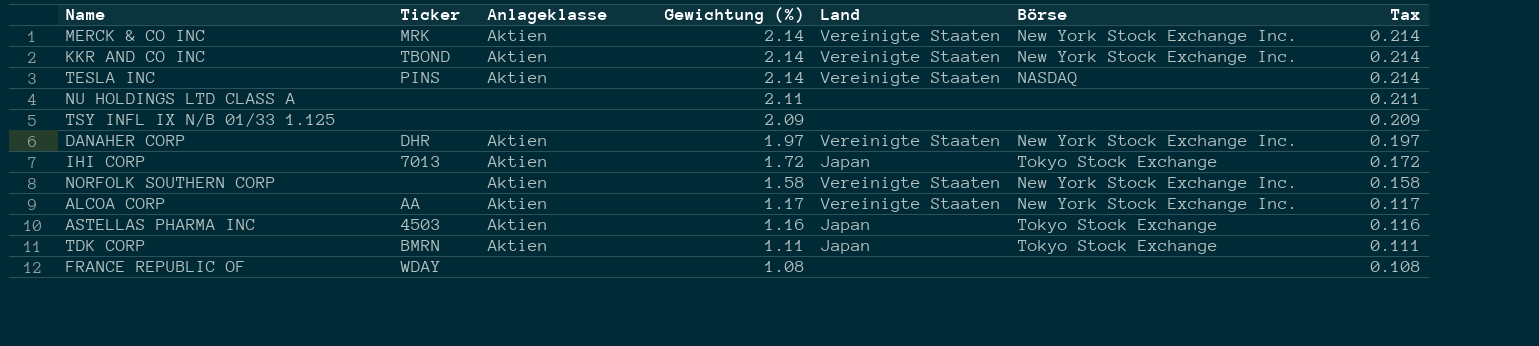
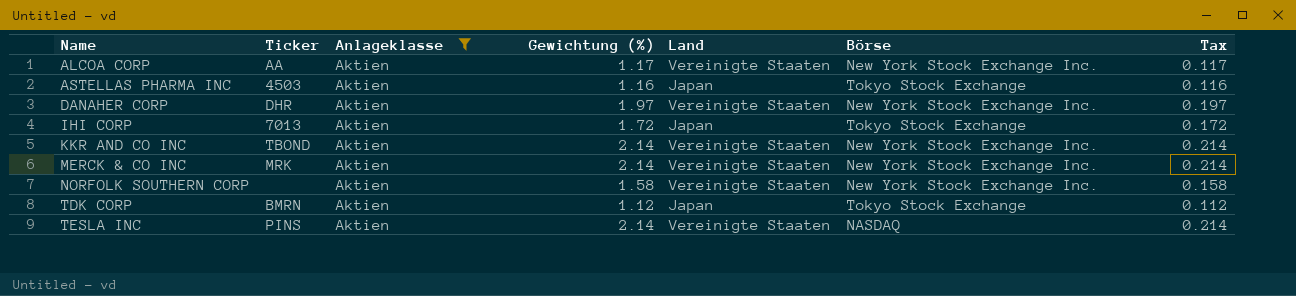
filter: none -> Anlageklasse = Aktien
row order: Gewichtung (%) descending -> Name ascending
TDK CORP | Gewichtung (%): 1.11 -> 1.12
TDK CORP | Tax: 0.111 -> 0.112

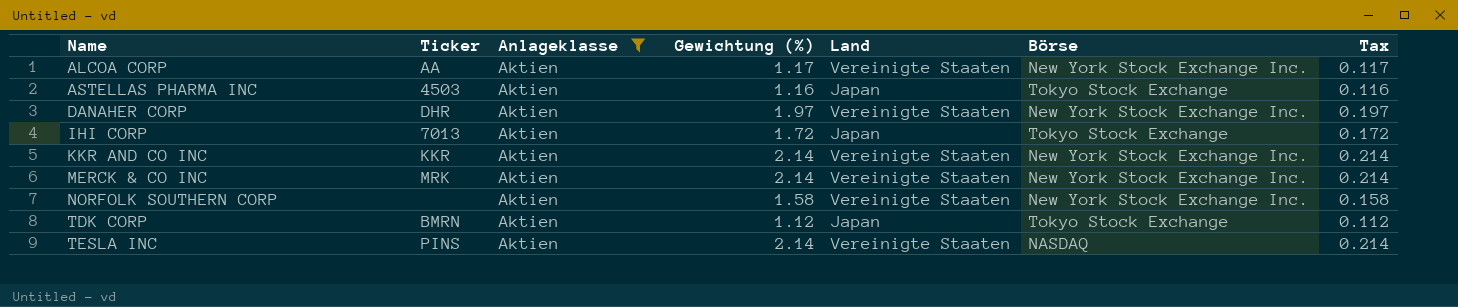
KKR AND CO INC | Ticker: TBOND -> KKR

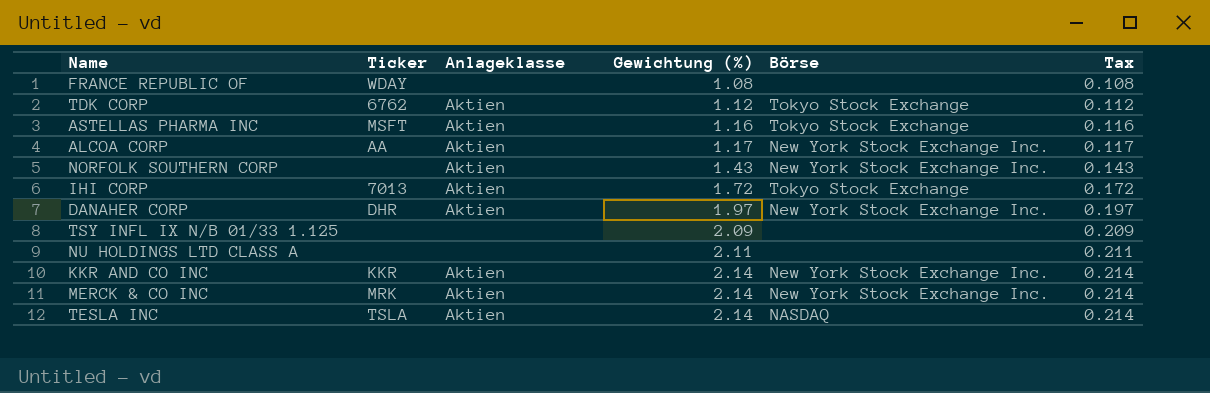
filter: Anlageklasse = Aktien -> none
row order: Name ascending -> Gewichtung (%) ascending
column Land | position: 5 -> none
TDK CORP | Ticker: BMRN -> 6762
ASTELLAS PHARMA INC | Ticker: 4503 -> MSFT
NORFOLK SOUTHERN CORP | Gewichtung (%): 1.58 -> 1.43
NORFOLK SOUTHERN CORP | Tax: 0.158 -> 0.143
TESLA INC | Ticker: PINS -> TSLA

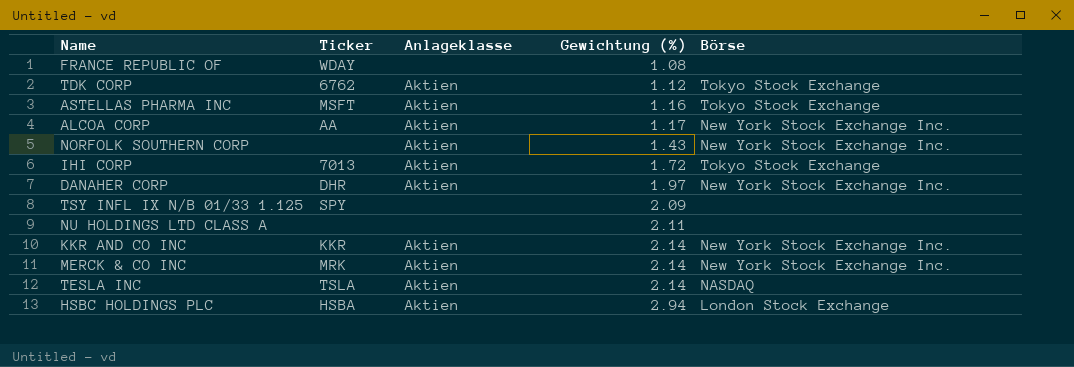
column Tax | formula: [Gewichtung (%)] * 0.1 -> none
TSY INFL IX N/B 01/33 1.125 | Ticker: none -> SPY
row HSBC HOLDINGS PLC: none -> HSBA | Aktien | 2.94 | London Stock Exchange

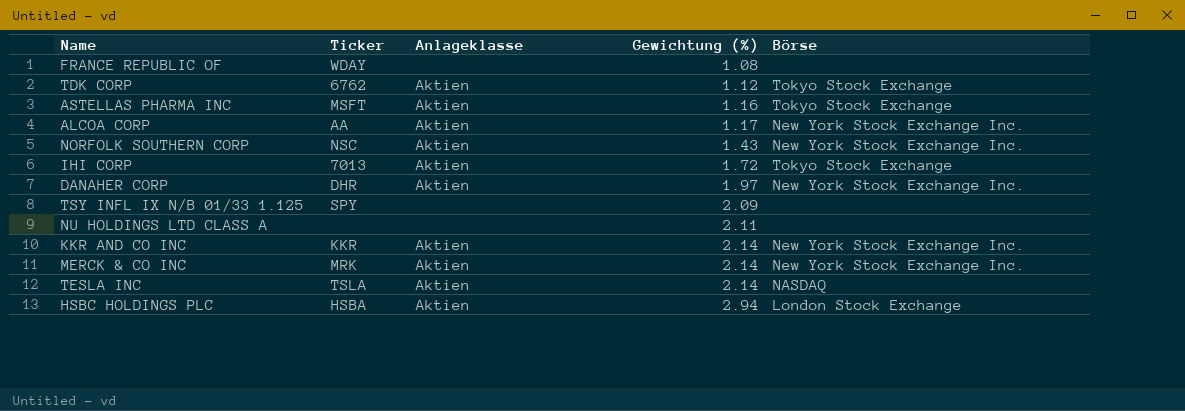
NORFOLK SOUTHERN CORP | Ticker: none -> NSC

